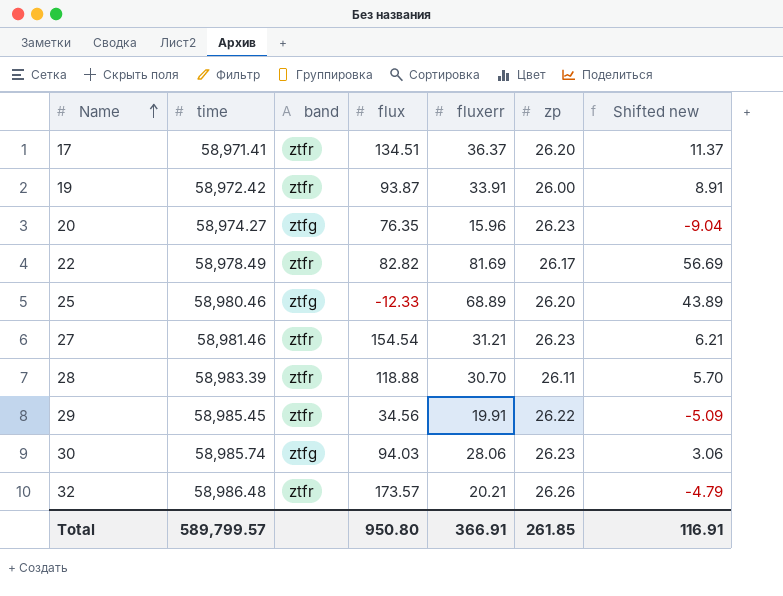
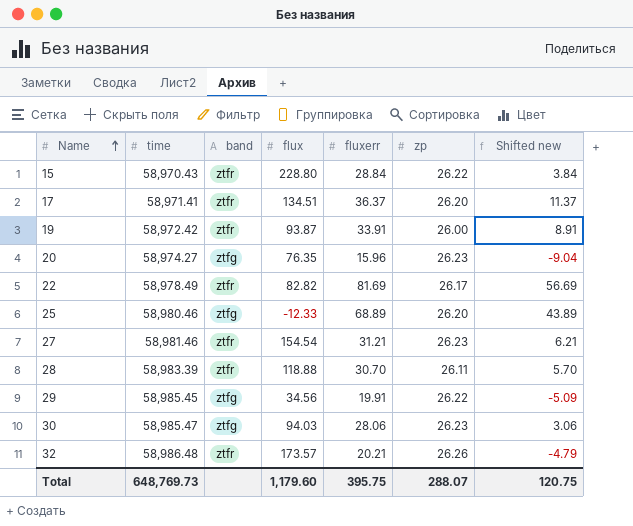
row 15: none -> 58,970.43 | ztfr | 228.80 | 28.84 | 26.22 | 3.84
29 | band: ztfr -> ztfg
30 | time: 58,985.74 -> 58,985.47
Total | time: 589,799.57 -> 648,769.73
Total | flux: 950.80 -> 1,179.60
Total | fluxerr: 366.91 -> 395.75
Total | zp: 261.85 -> 288.07
Total | Shifted new: 116.91 -> 120.75

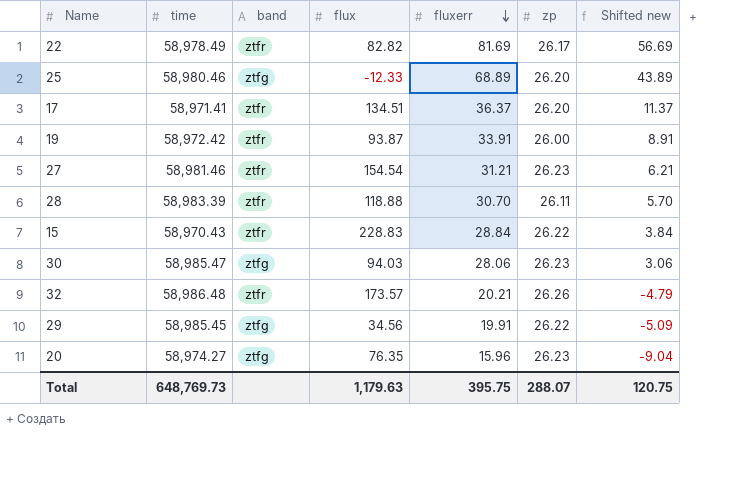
row order: Name ascending -> fluxerr descending
15 | flux: 228.80 -> 228.83
Total | flux: 1,179.60 -> 1,179.63

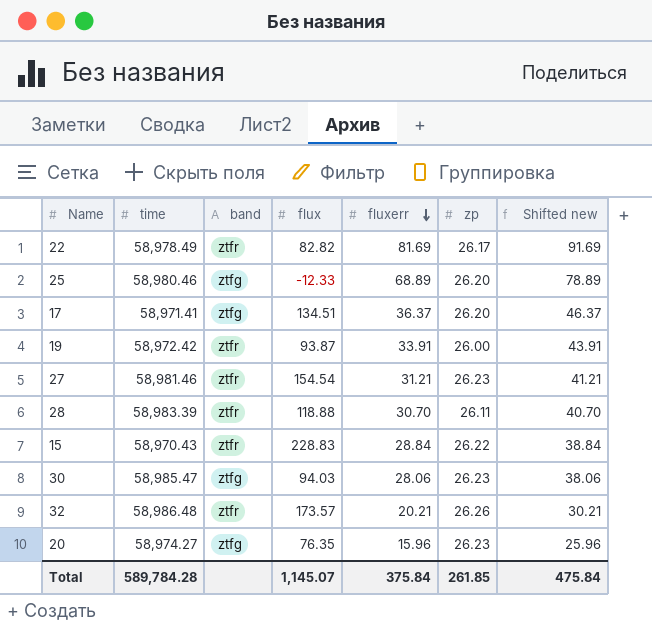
column Shifted new | formula: [fluxerr] - 25 -> [fluxerr] + 10
row 29: 58,985.45 | ztfg | 34.56 | 19.91 | 26.22 | -5.09 -> none
17 | band: ztfr -> ztfg
Total | time: 648,769.73 -> 589,784.28
Total | flux: 1,179.63 -> 1,145.07
Total | fluxerr: 395.75 -> 375.84
Total | zp: 288.07 -> 261.85
Total | Shifted new: 120.75 -> 475.84

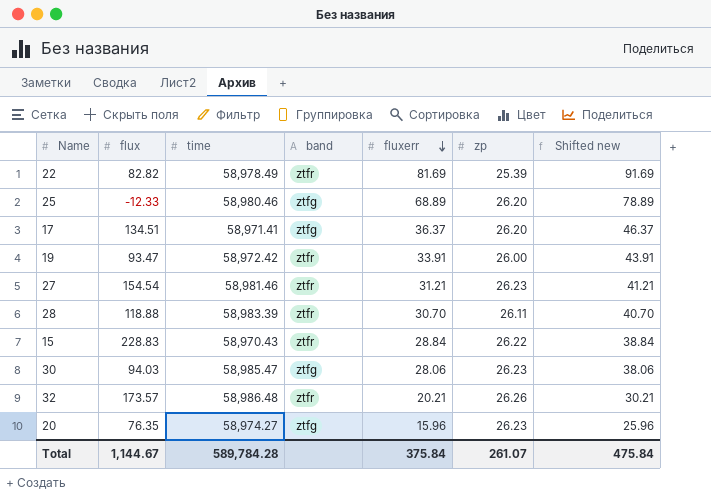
column flux | position: 4 -> 2
22 | zp: 26.17 -> 25.39
19 | flux: 93.87 -> 93.47
Total | flux: 1,145.07 -> 1,144.67
Total | zp: 261.85 -> 261.07

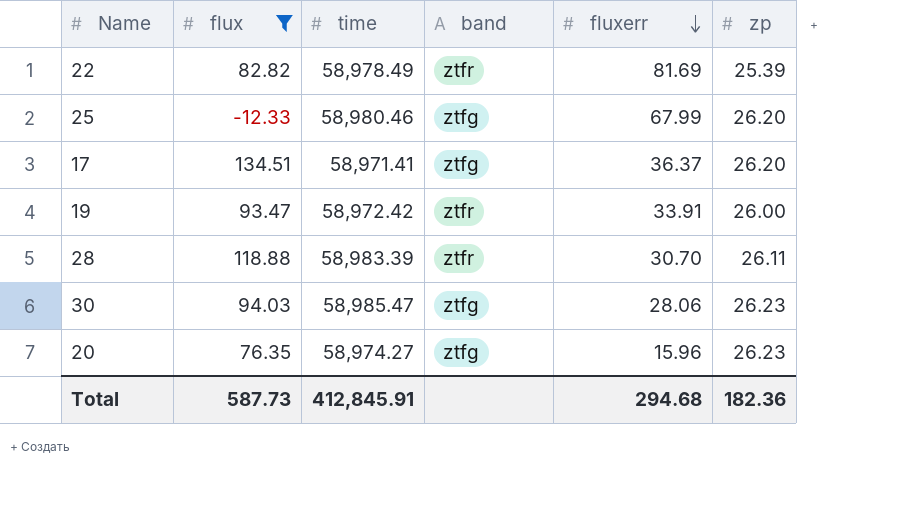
filter: none -> flux <= 134.51
column Shifted new | formula: [fluxerr] + 10 -> none
25 | fluxerr: 68.89 -> 67.99
Total | flux: 1,144.67 -> 587.73
Total | time: 589,784.28 -> 412,845.91
Total | fluxerr: 375.84 -> 294.68
Total | zp: 261.07 -> 182.36

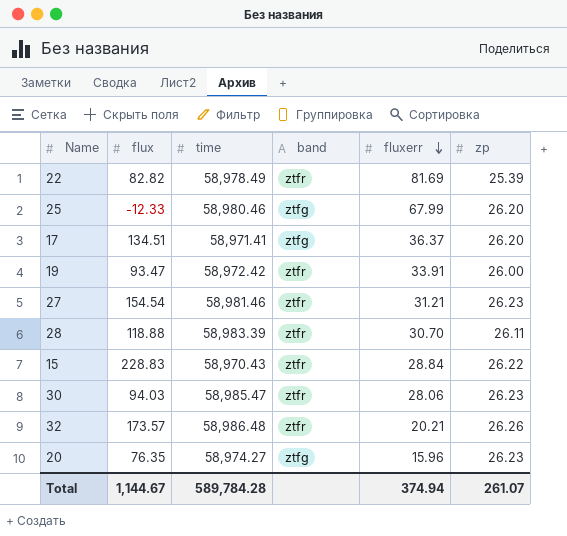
filter: flux <= 134.51 -> none
30 | band: ztfg -> ztfr
Total | flux: 587.73 -> 1,144.67
Total | time: 412,845.91 -> 589,784.28
Total | fluxerr: 294.68 -> 374.94
Total | zp: 182.36 -> 261.07

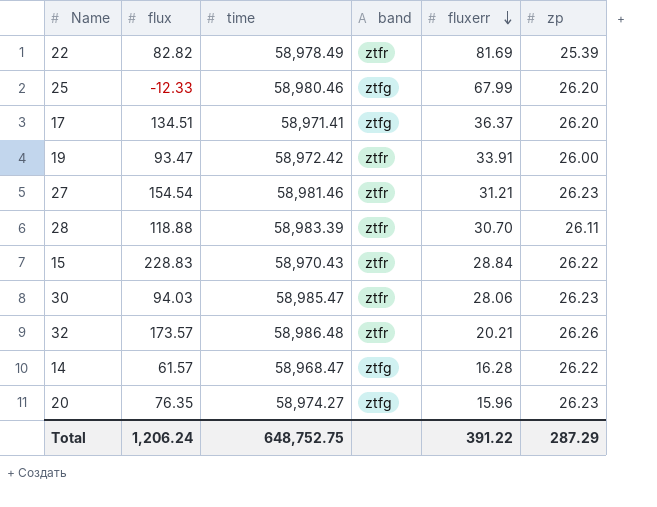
row 14: none -> 61.57 | 58,968.47 | ztfg | 16.28 | 26.22
Total | flux: 1,144.67 -> 1,206.24
Total | time: 589,784.28 -> 648,752.75
Total | fluxerr: 374.94 -> 391.22
Total | zp: 261.07 -> 287.29

